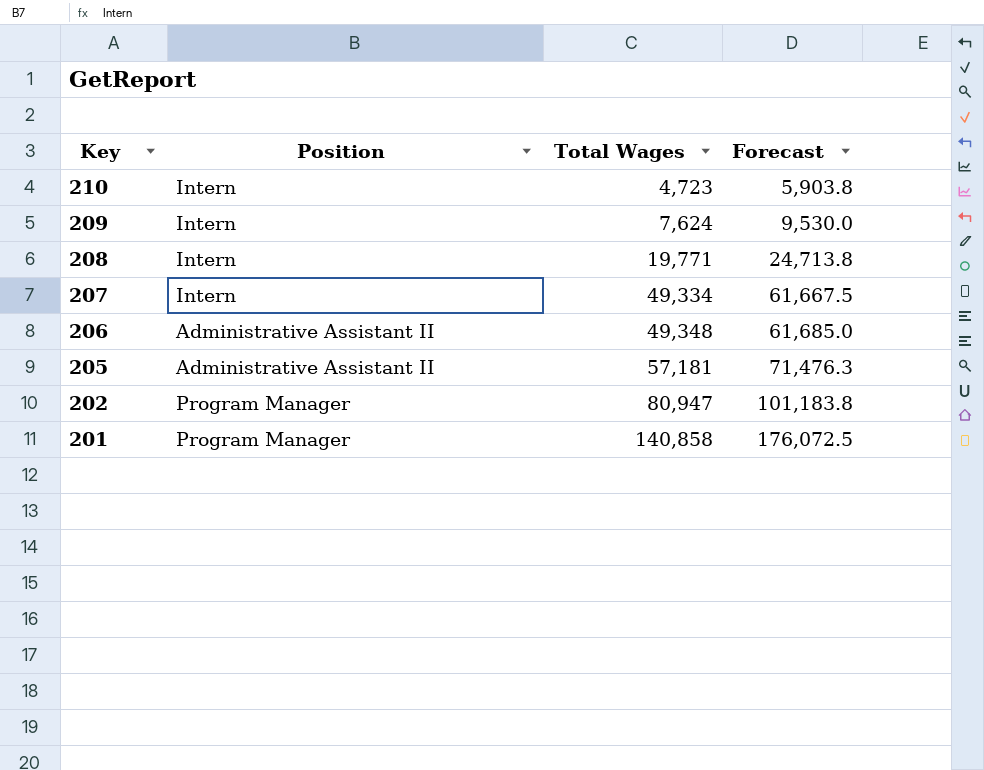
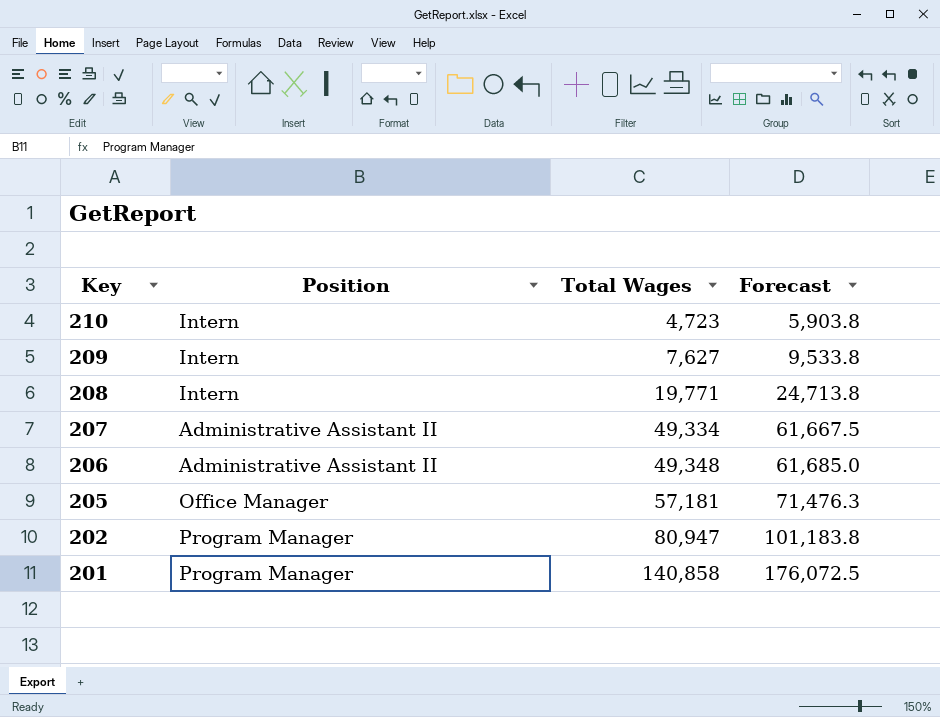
209 | Total Wages: 7,624 -> 7,627
209 | Forecast: 9,530.0 -> 9,533.8
207 | Position: Intern -> Administrative Assistant II
205 | Position: Administrative Assistant II -> Office Manager

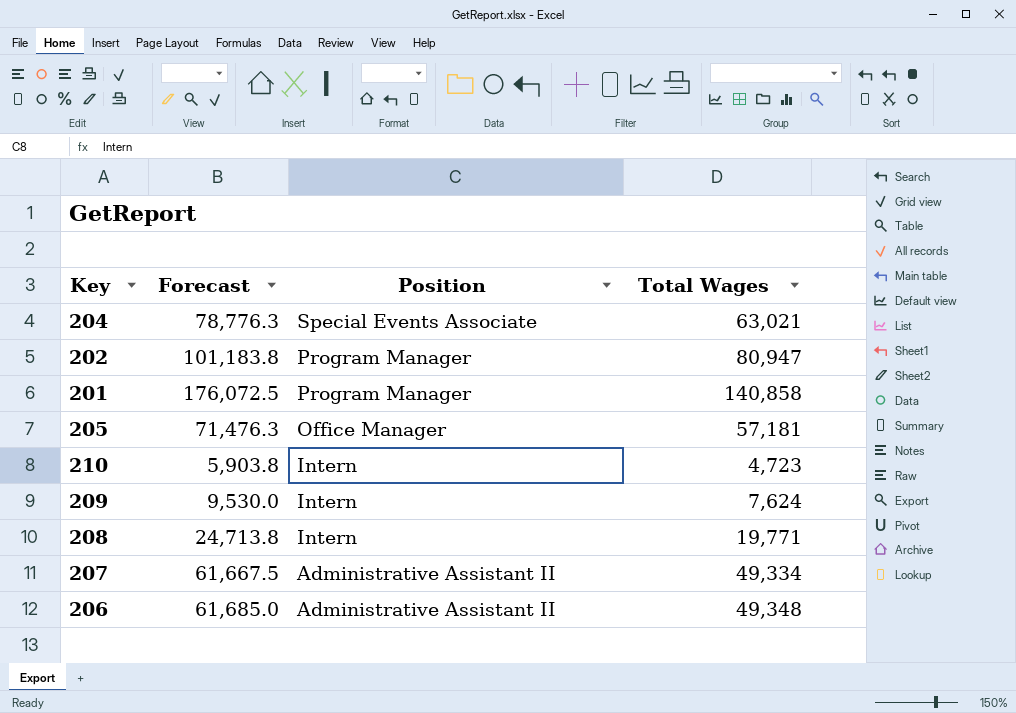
row order: Key descending -> Position descending
column Forecast | position: 4 -> 2
row 204: none -> 78,776.3 | Special Events Associate | 63,021
209 | Forecast: 9,533.8 -> 9,530.0
209 | Total Wages: 7,627 -> 7,624

